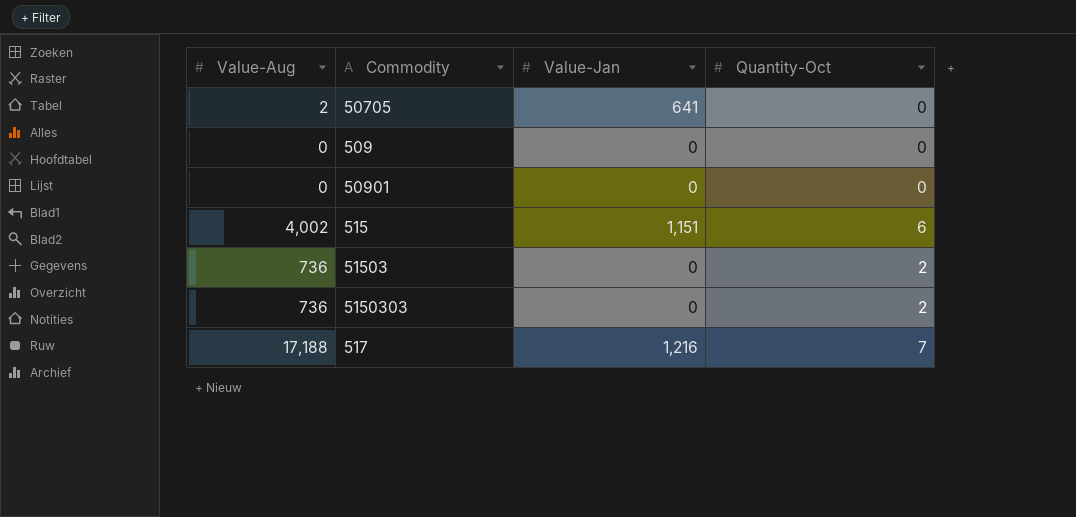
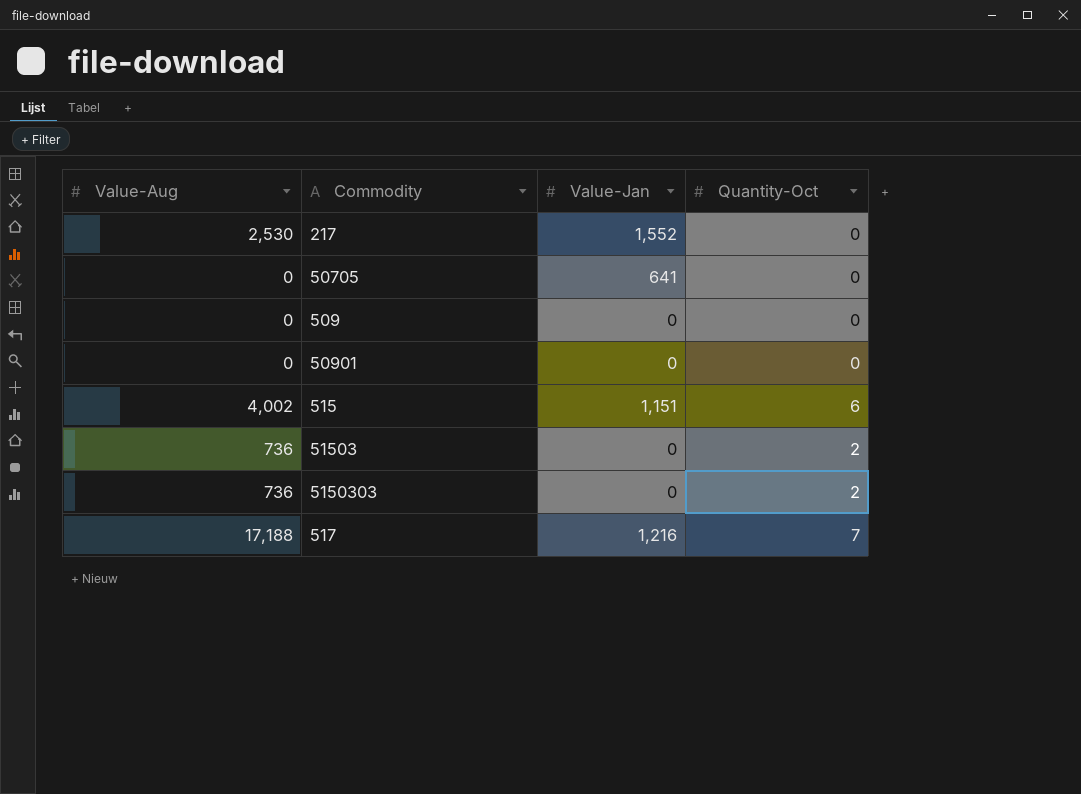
row 217: none -> 2,530 | 1,552 | 0
50705 | Value-Aug: 2 -> 0

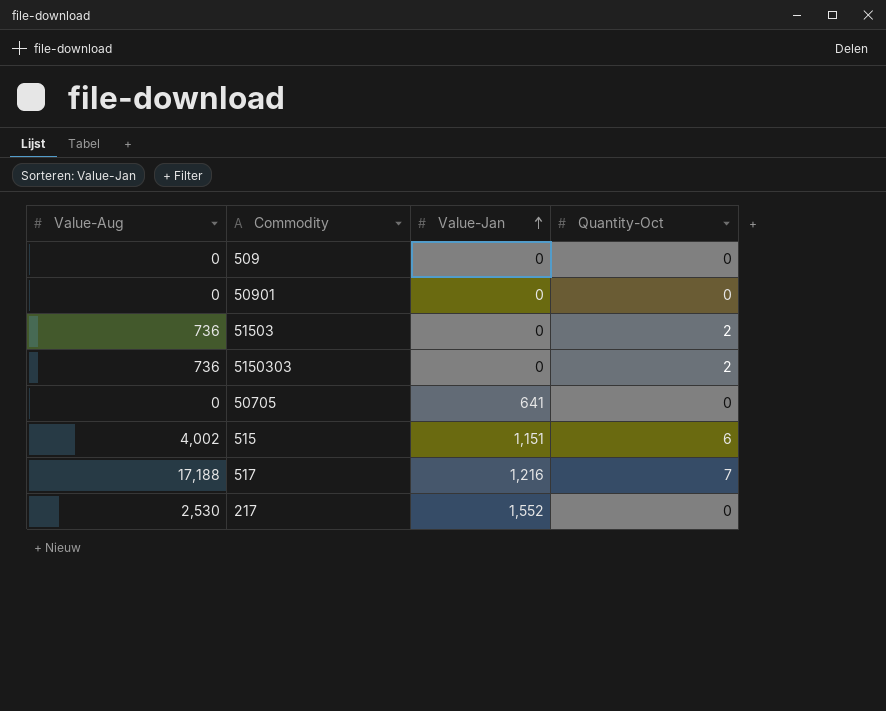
row order: none -> Value-Jan ascending

